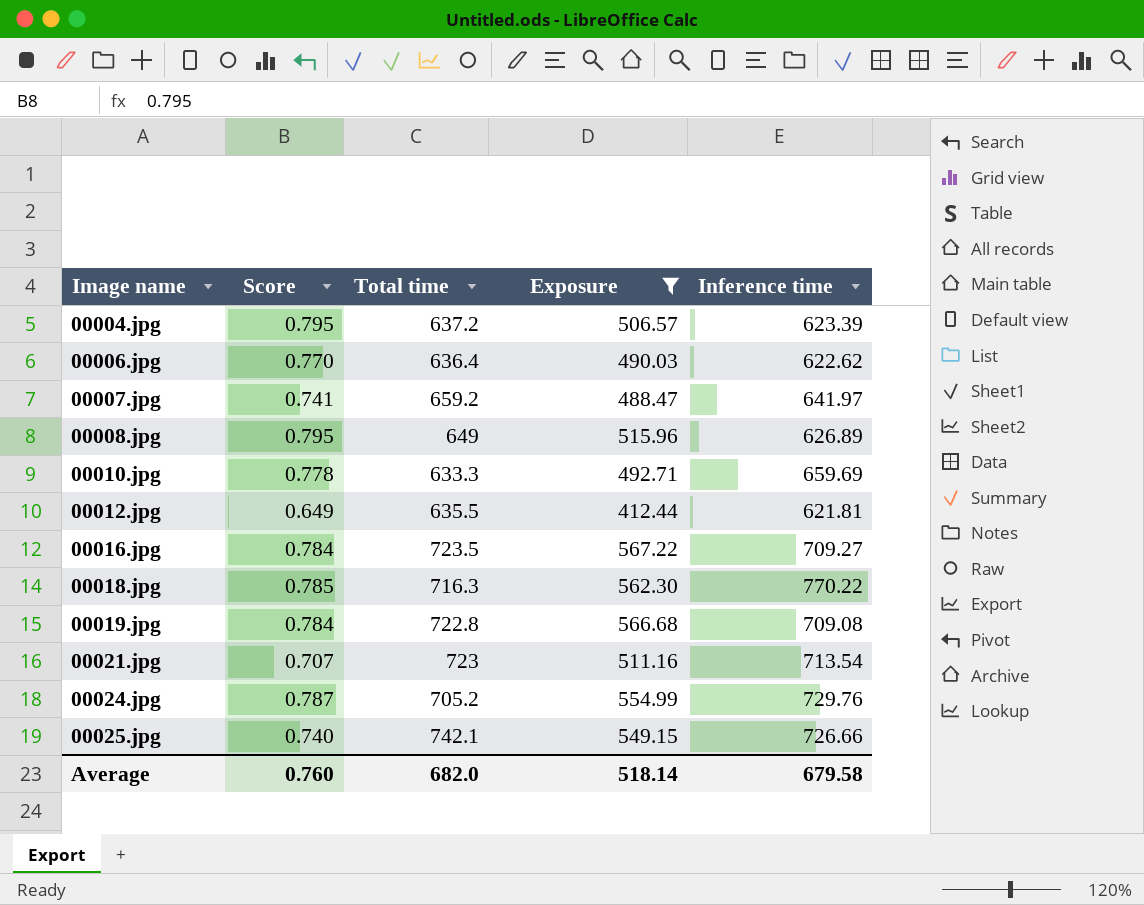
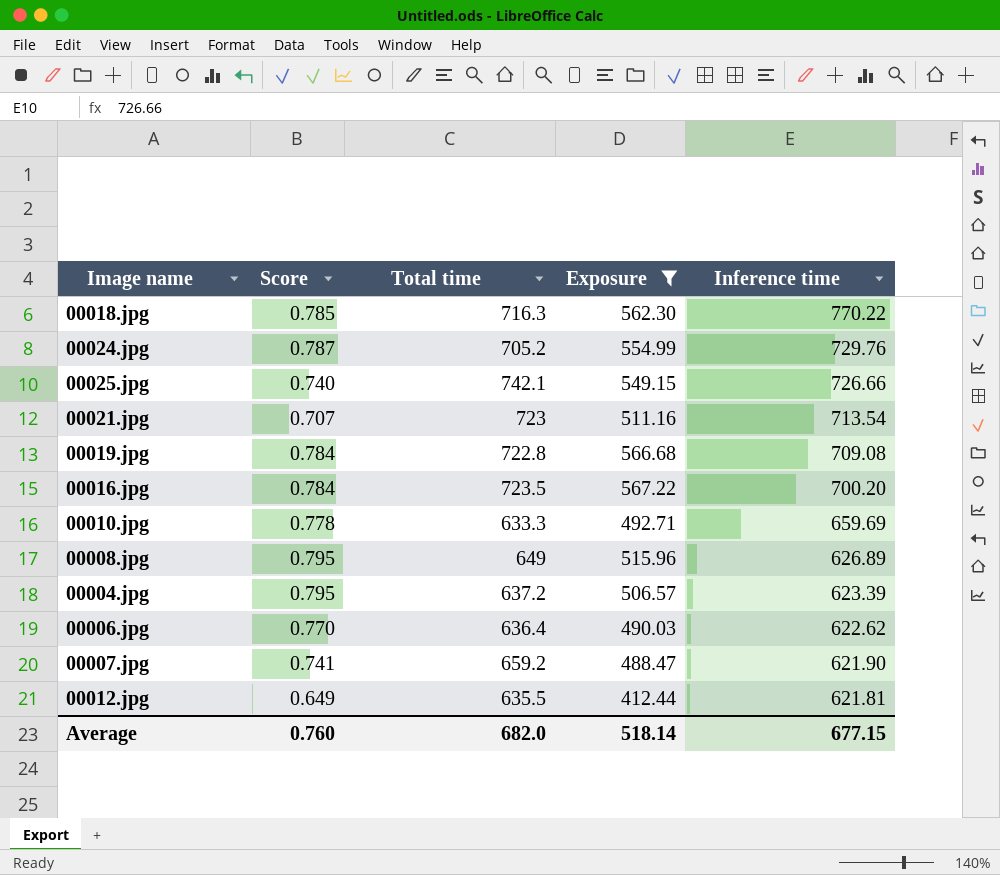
row order: Image name ascending -> Inference time descending
00016.jpg | Inference time: 709.27 -> 700.20
00007.jpg | Inference time: 641.97 -> 621.90
Average | Inference time: 679.58 -> 677.15

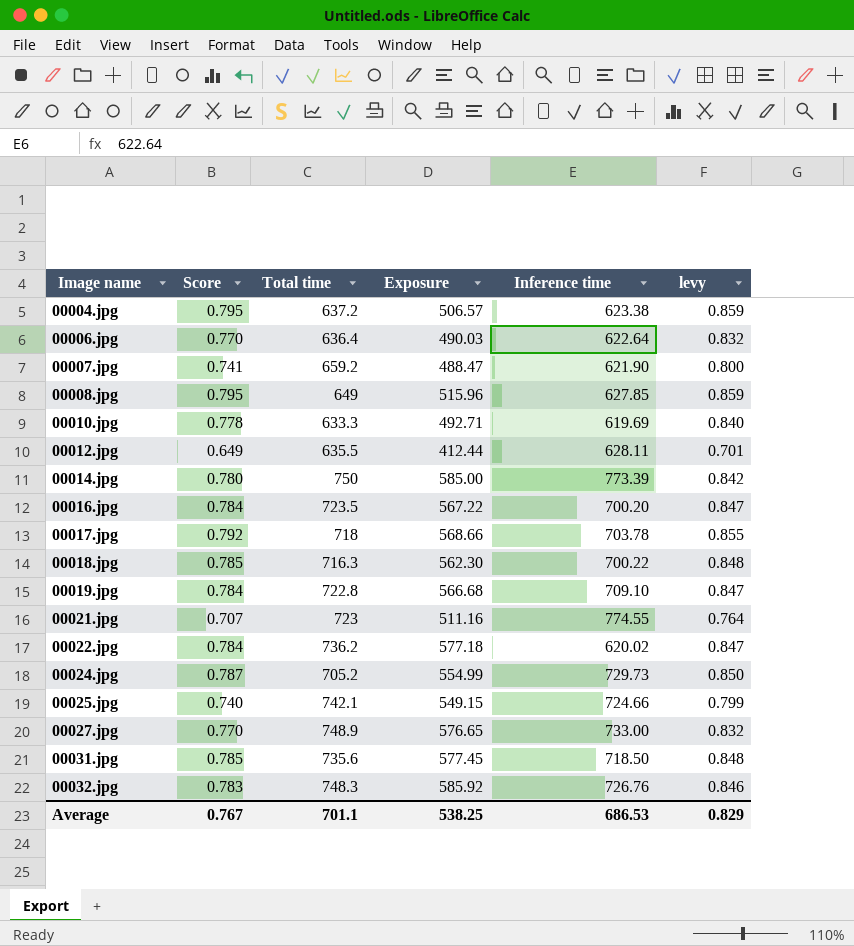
filter: Exposure <= 567.22 -> none
row order: Inference time descending -> Image name ascending
column levy | formula: none -> [Score] * 1.08
00004.jpg | Inference time: 623.39 -> 623.38
00006.jpg | Inference time: 622.62 -> 622.64
00008.jpg | Inference time: 626.89 -> 627.85
00010.jpg | Inference time: 659.69 -> 619.69
00012.jpg | Inference time: 621.81 -> 628.11
00018.jpg | Inference time: 770.22 -> 700.22
00019.jpg | Inference time: 709.08 -> 709.10
00021.jpg | Inference time: 713.54 -> 774.55
00024.jpg | Inference time: 729.76 -> 729.73
00025.jpg | Inference time: 726.66 -> 724.66
Average | Score: 0.760 -> 0.767
Average | Total time: 682.0 -> 701.1
Average | Exposure: 518.14 -> 538.25
Average | Inference time: 677.15 -> 686.53

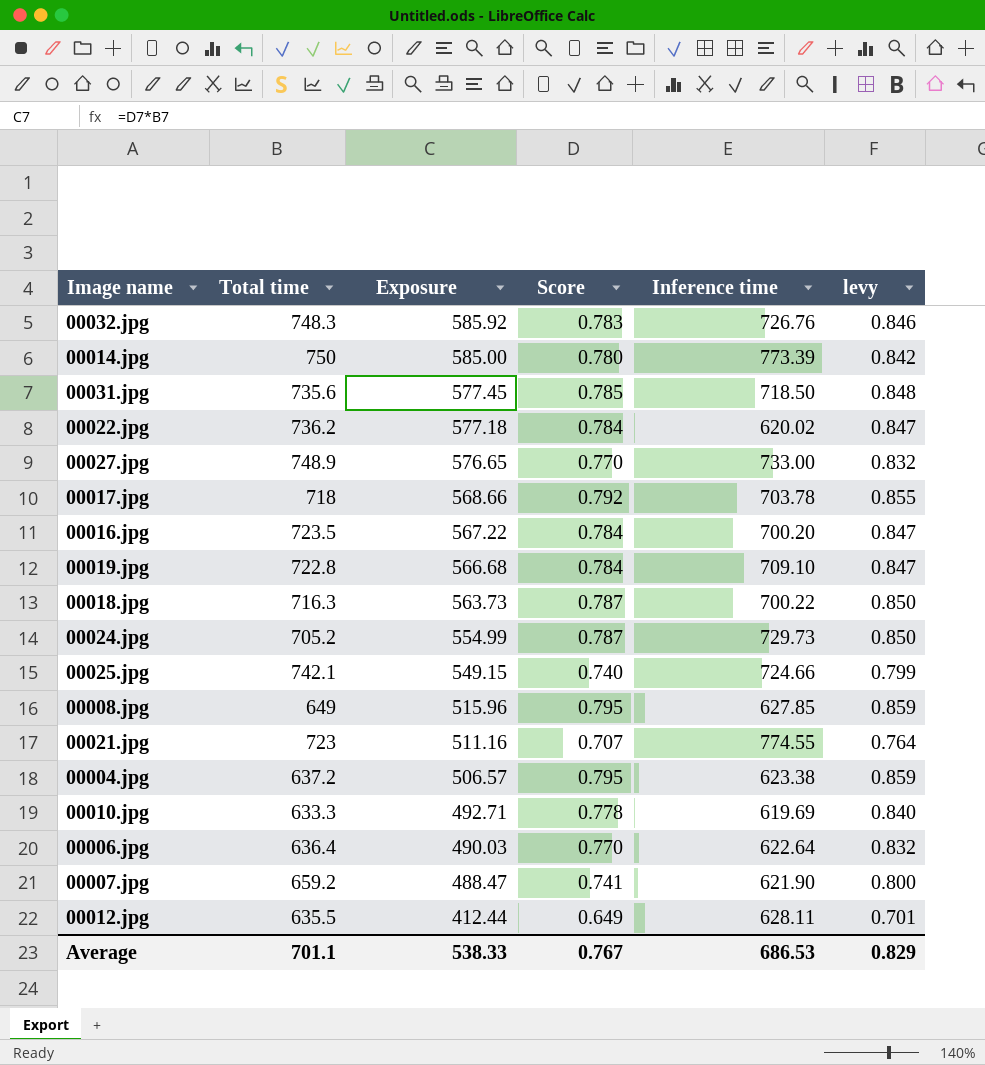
row order: Image name ascending -> Exposure descending
column Score | position: 2 -> 4
00018.jpg | Exposure: 562.30 -> 563.73
00018.jpg | Score: 0.785 -> 0.787
00018.jpg | levy: 0.848 -> 0.850
Average | Exposure: 538.25 -> 538.33

